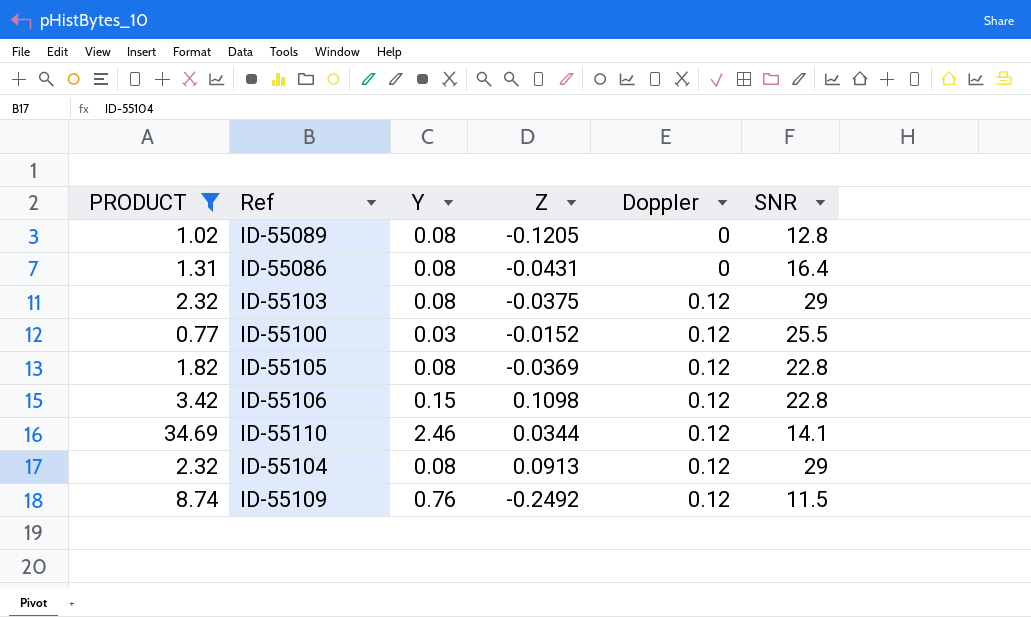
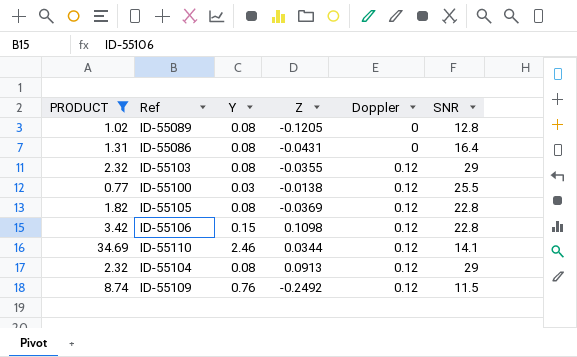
ID-55103 | Z: -0.0375 -> -0.0355
ID-55100 | Z: -0.0152 -> -0.0138

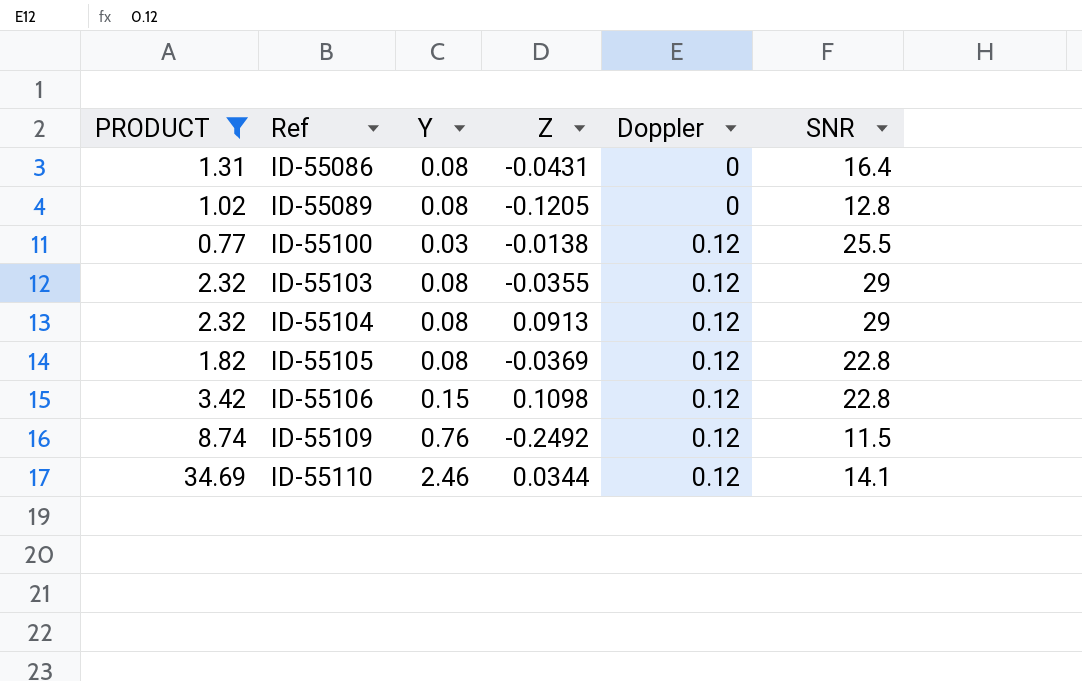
row order: Doppler ascending -> Ref ascending

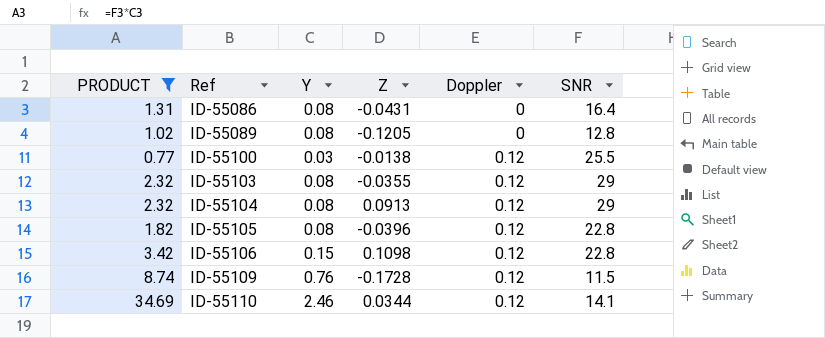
ID-55105 | Z: -0.0369 -> -0.0396
ID-55109 | Z: -0.2492 -> -0.1728

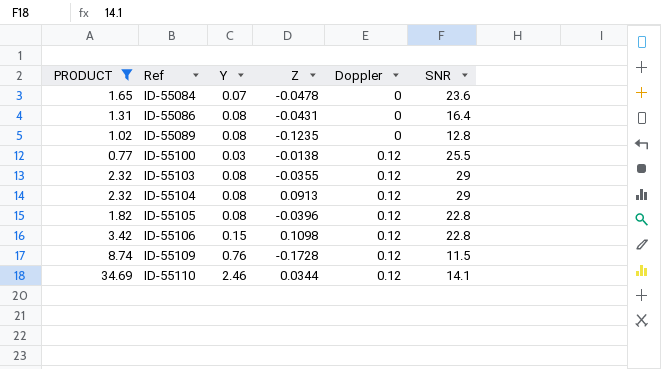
row ID-55084: none -> 1.65 | 0.07 | -0.0478 | 0 | 23.6
ID-55089 | Z: -0.1205 -> -0.1235

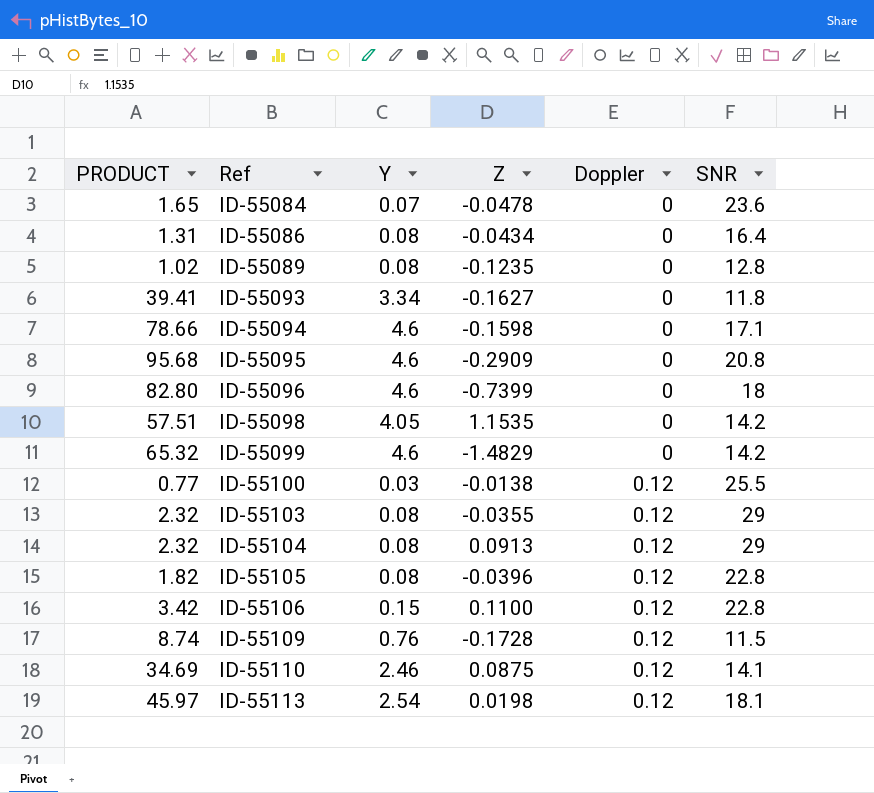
filter: PRODUCT <= 34.69 -> none
ID-55086 | Z: -0.0431 -> -0.0434
ID-55106 | Z: 0.1098 -> 0.1100
ID-55110 | Z: 0.0344 -> 0.0875

